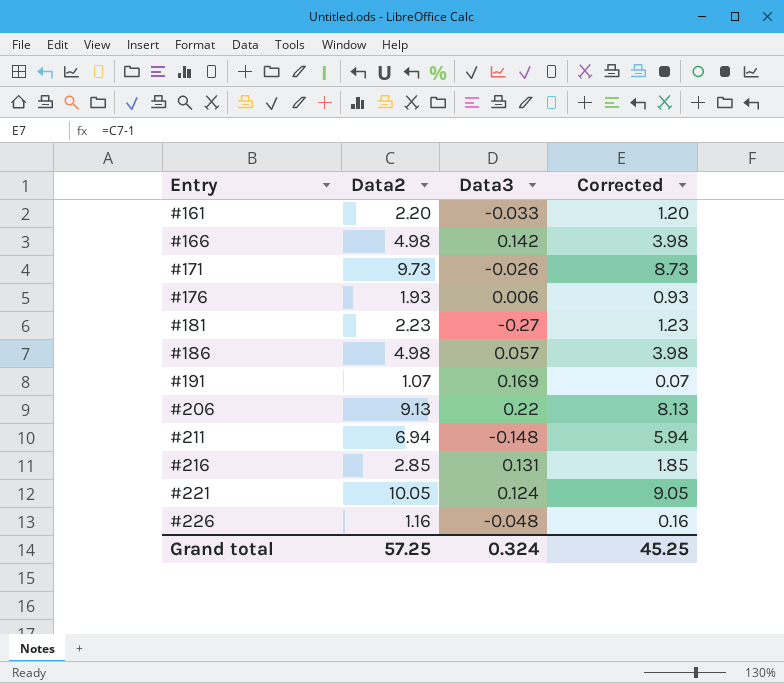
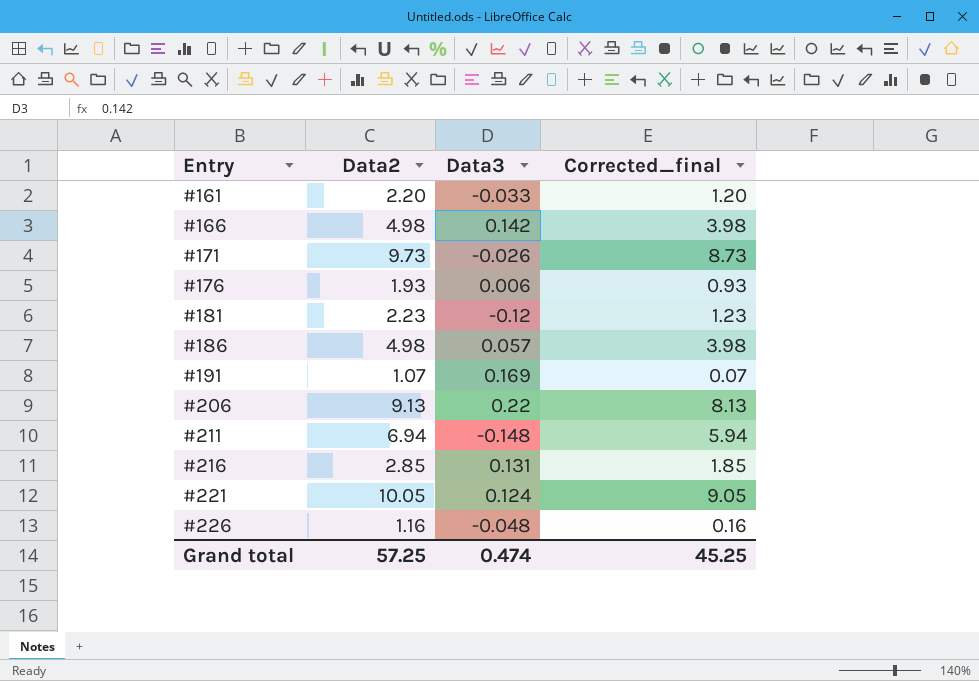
column name: Corrected -> Corrected_final
#181 | Data3: -0.27 -> -0.12
Grand total | Data3: 0.324 -> 0.474

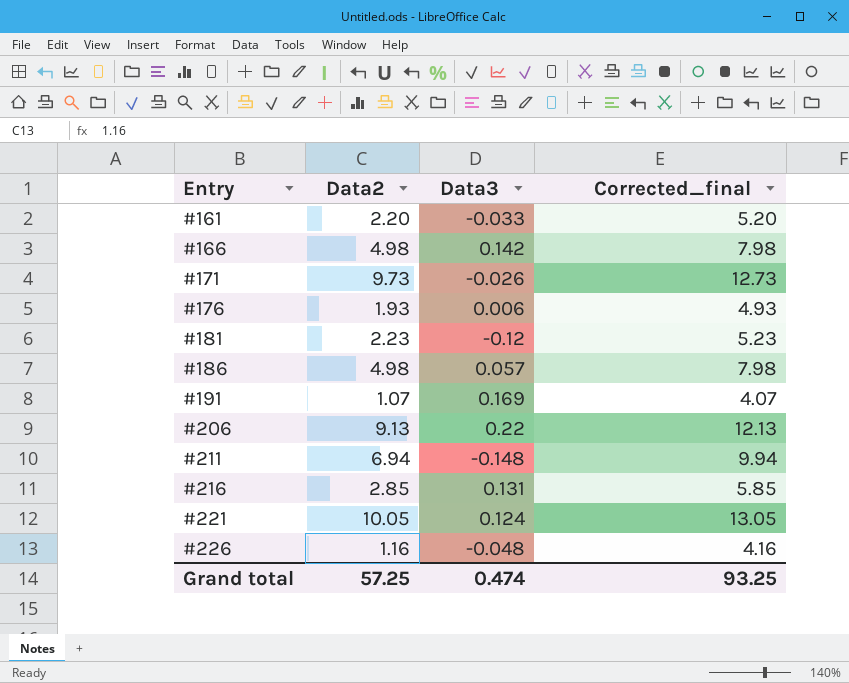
column Corrected_final | formula: [Data2] - 1 -> [Data2] + 3
Grand total | Corrected_final: 45.25 -> 93.25

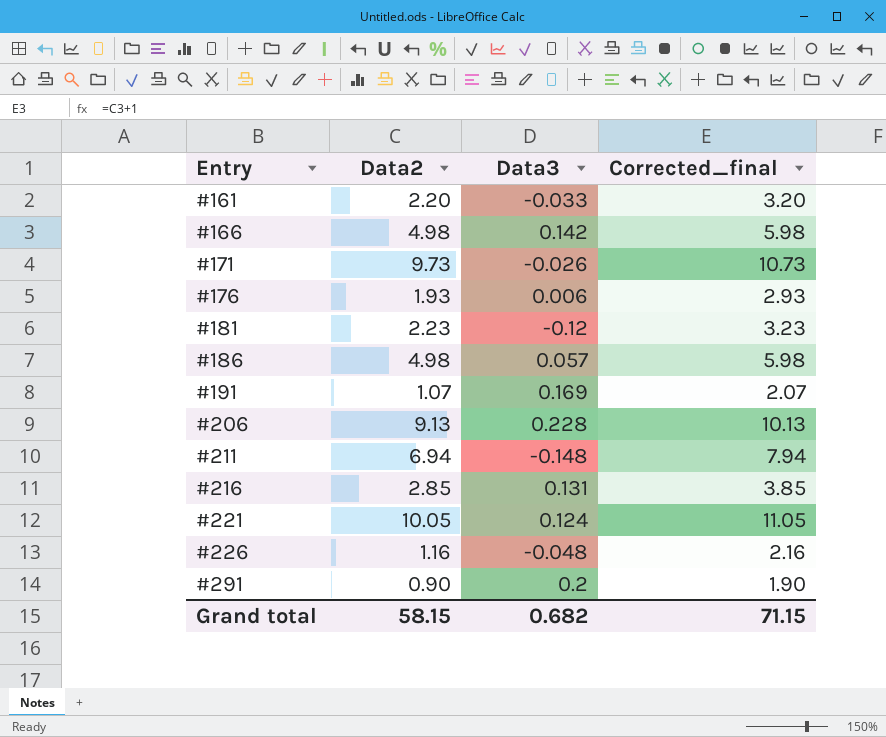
column Corrected_final | formula: [Data2] + 3 -> [Data2] + 1
#206 | Data3: 0.22 -> 0.228
row #291: none -> 0.90 | 0.2 | 1.90
Grand total | Data2: 57.25 -> 58.15
Grand total | Data3: 0.474 -> 0.682
Grand total | Corrected_final: 93.25 -> 71.15

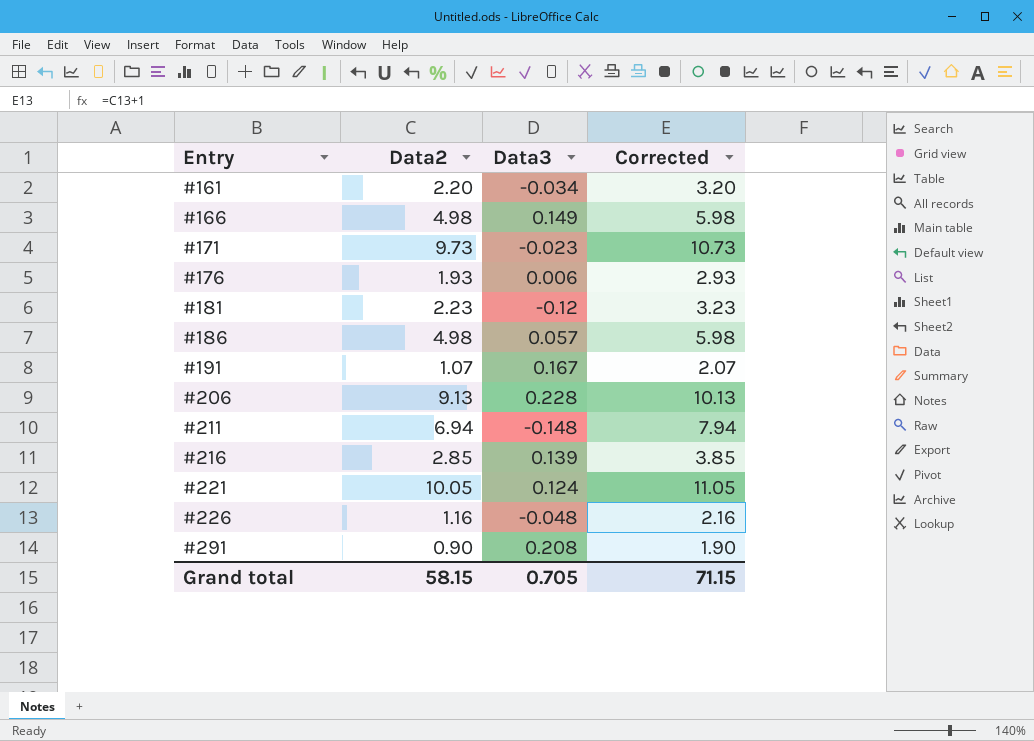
column name: Corrected_final -> Corrected
#161 | Data3: -0.033 -> -0.034
#166 | Data3: 0.142 -> 0.149
#171 | Data3: -0.026 -> -0.023
#191 | Data3: 0.169 -> 0.167
#216 | Data3: 0.131 -> 0.139
#291 | Data3: 0.2 -> 0.208
Grand total | Data3: 0.682 -> 0.705

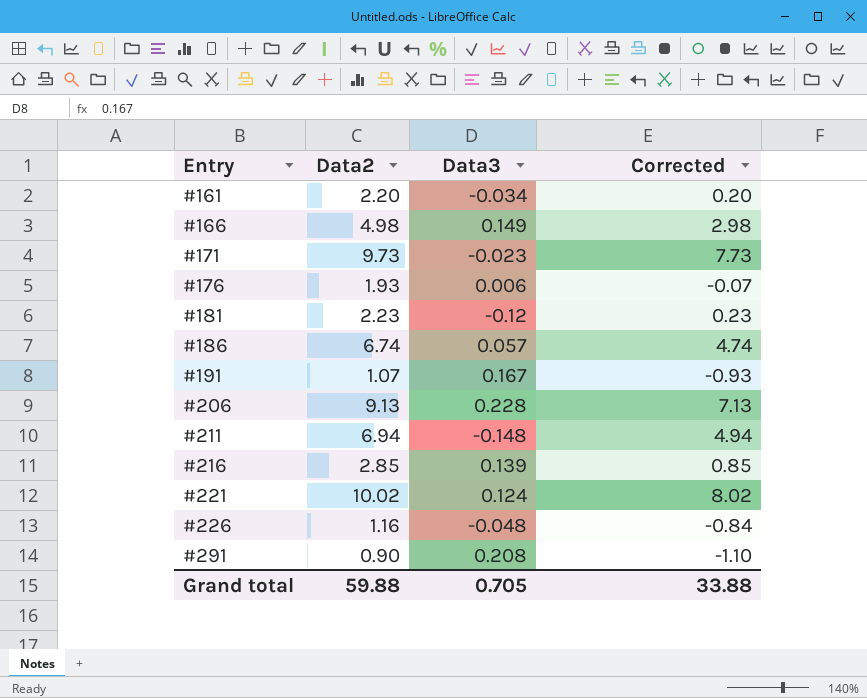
column Corrected | formula: [Data2] + 1 -> [Data2] - 2
#186 | Data2: 4.98 -> 6.74
#221 | Data2: 10.05 -> 10.02
Grand total | Data2: 58.15 -> 59.88
Grand total | Corrected: 71.15 -> 33.88

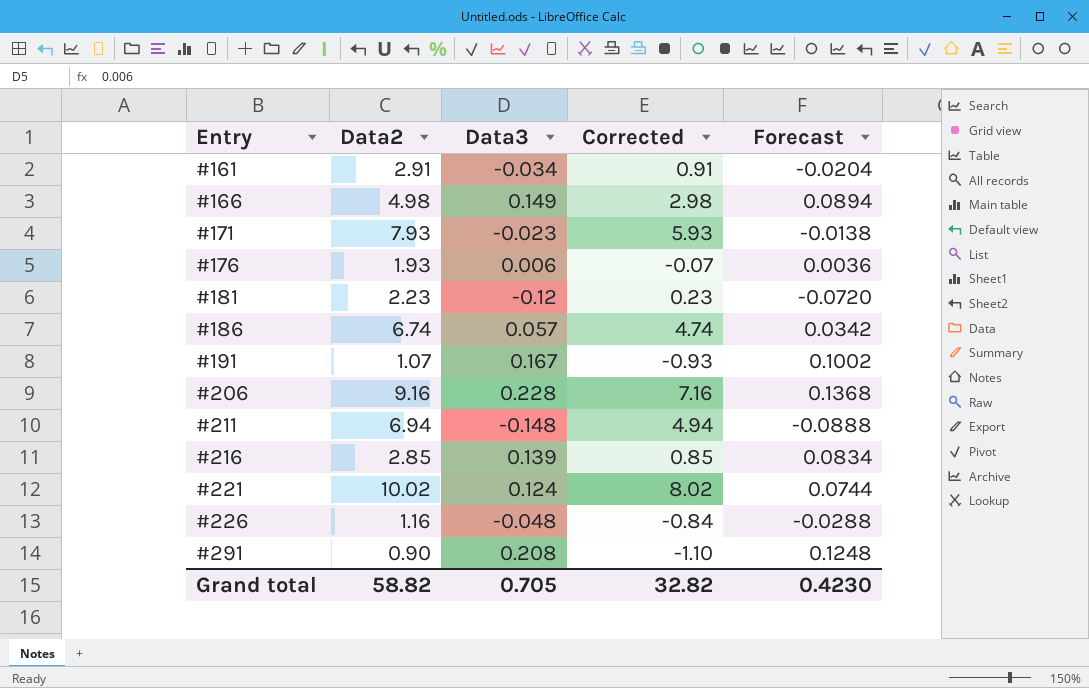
column Forecast | formula: none -> [Data3] * 0.6
#161 | Data2: 2.20 -> 2.91
#161 | Corrected: 0.20 -> 0.91
#171 | Data2: 9.73 -> 7.93
#171 | Corrected: 7.73 -> 5.93
#206 | Data2: 9.13 -> 9.16
#206 | Corrected: 7.13 -> 7.16
Grand total | Data2: 59.88 -> 58.82
Grand total | Corrected: 33.88 -> 32.82

